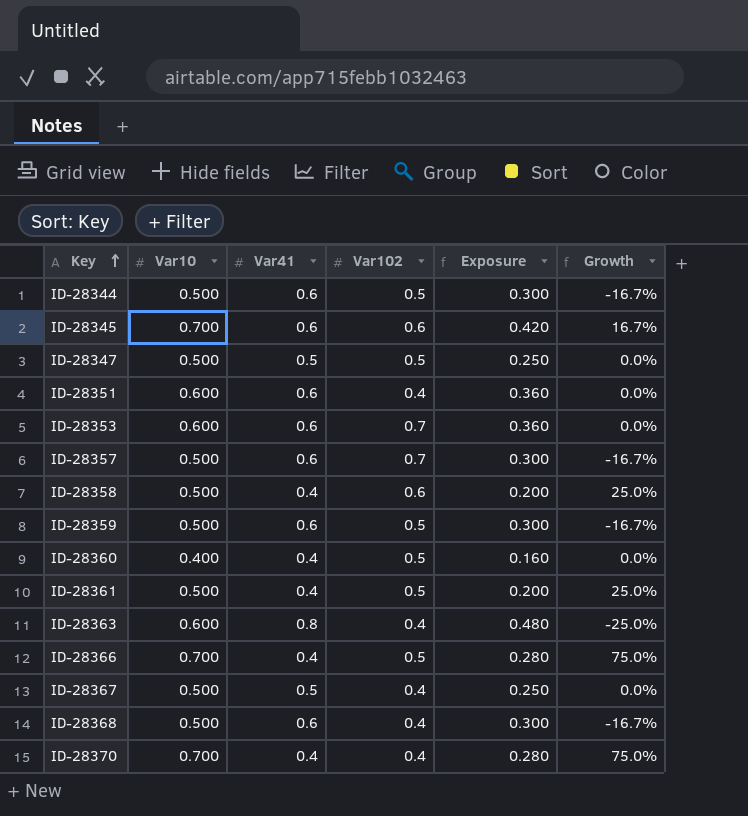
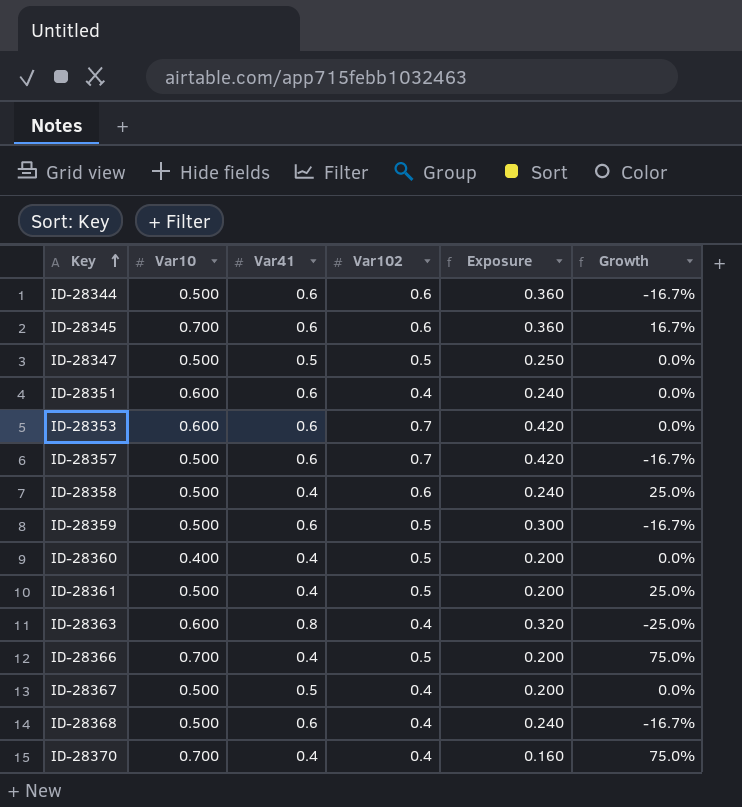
column Exposure | formula: [Var10] * [Var41] -> [Var41] * [Var102]
ID-28344 | Var102: 0.5 -> 0.6

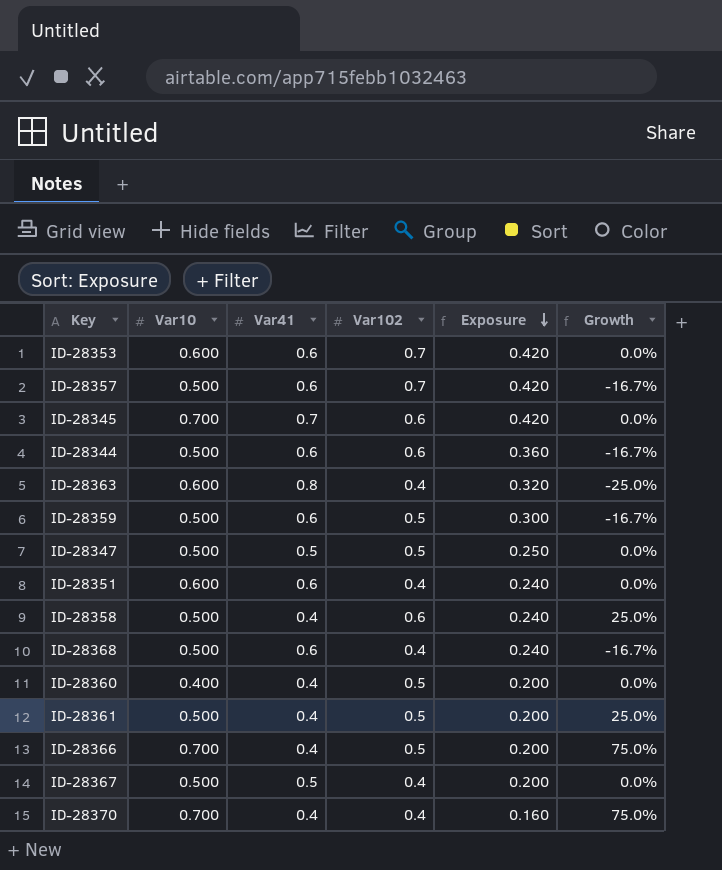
row order: Key ascending -> Exposure descending
ID-28345 | Var41: 0.6 -> 0.7
ID-28345 | Exposure: 0.360 -> 0.420
ID-28345 | Growth: 16.7% -> 0.0%

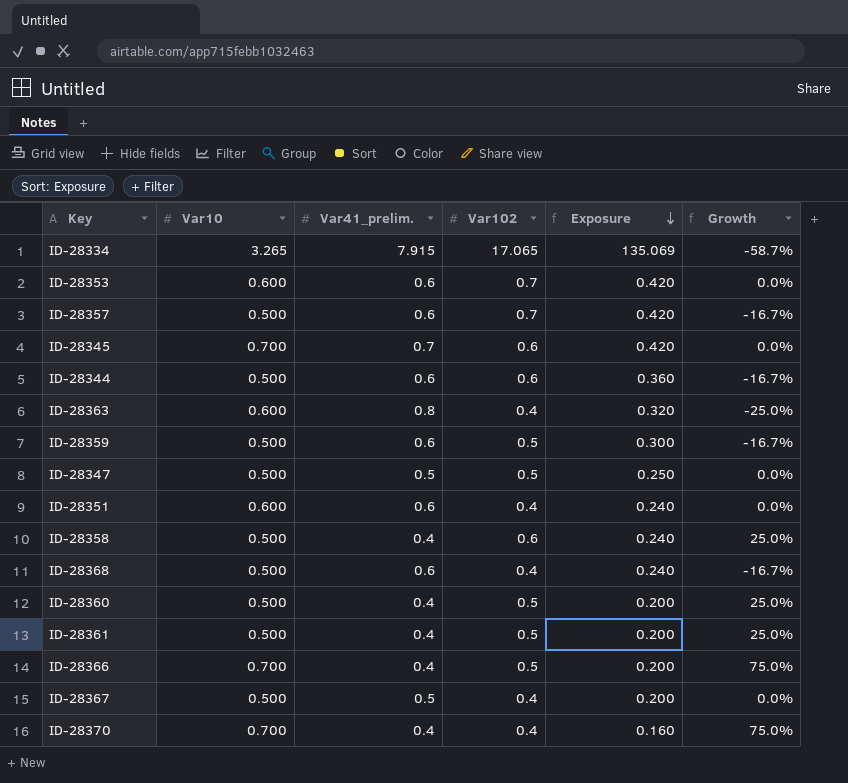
column name: Var41 -> Var41_prelim.
row ID-28334: none -> 3.265 | 7.915 | 17.065 | 135.069 | -58.7%
ID-28360 | Var10: 0.400 -> 0.500
ID-28360 | Growth: 0.0% -> 25.0%

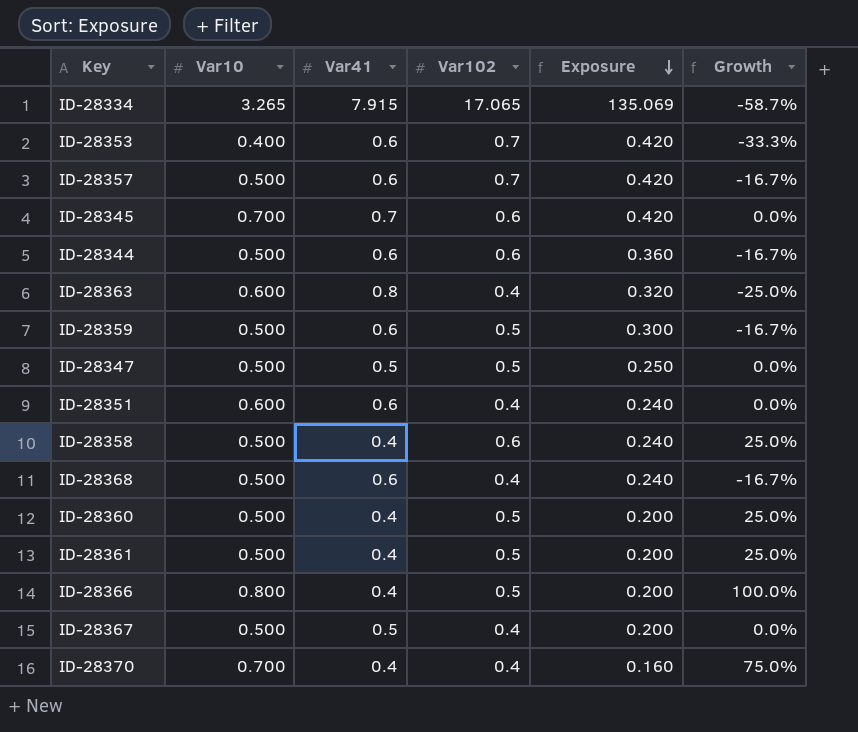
column name: Var41_prelim. -> Var41
ID-28353 | Var10: 0.600 -> 0.400
ID-28353 | Growth: 0.0% -> -33.3%
ID-28366 | Var10: 0.700 -> 0.800
ID-28366 | Growth: 75.0% -> 100.0%

